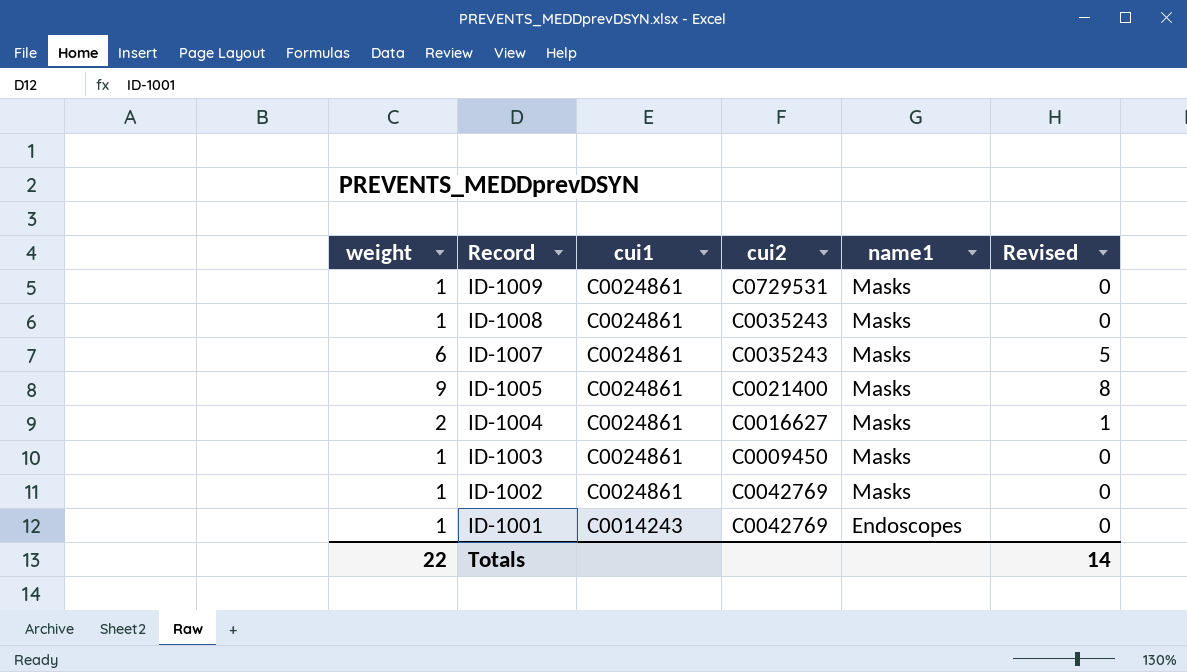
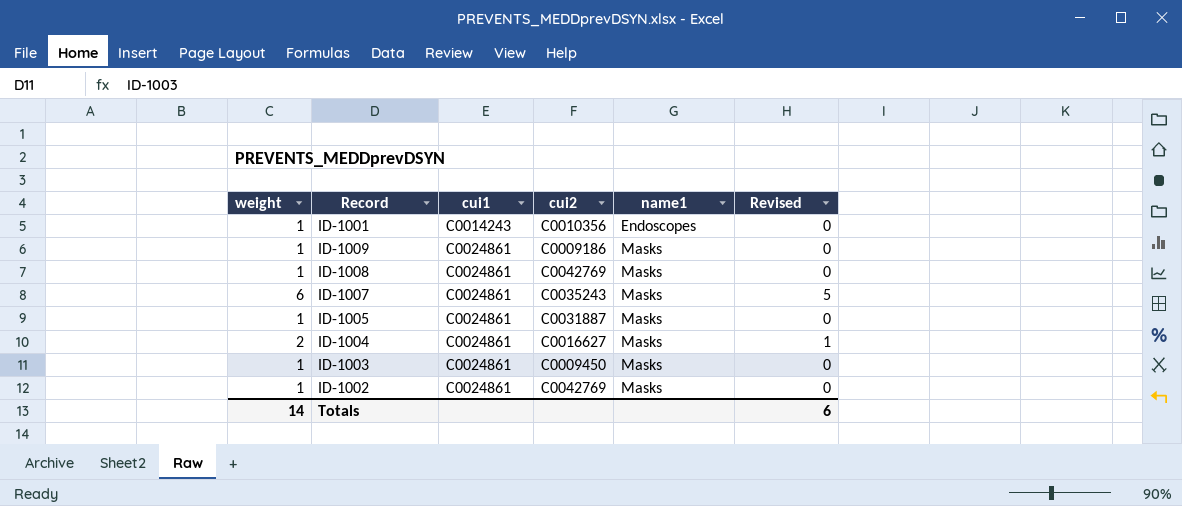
row order: Record descending -> cui1 ascending
ID-1001 | cui2: C0042769 -> C0010356
ID-1009 | cui2: C0729531 -> C0009186
ID-1008 | cui2: C0035243 -> C0042769
ID-1005 | weight: 9 -> 1
ID-1005 | cui2: C0021400 -> C0031887
ID-1005 | Revised: 8 -> 0
Totals | weight: 22 -> 14
Totals | Revised: 14 -> 6

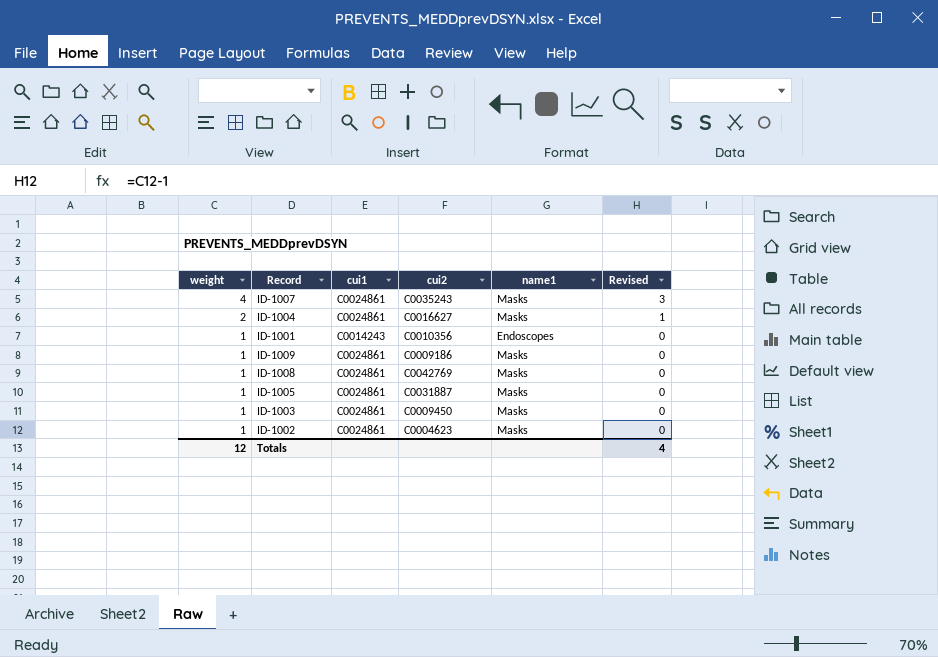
row order: cui1 ascending -> weight descending
ID-1007 | weight: 6 -> 4
ID-1007 | Revised: 5 -> 3
ID-1002 | cui2: C0042769 -> C0004623
Totals | weight: 14 -> 12
Totals | Revised: 6 -> 4

